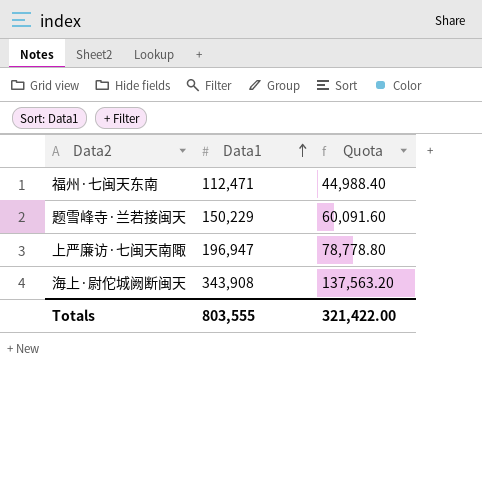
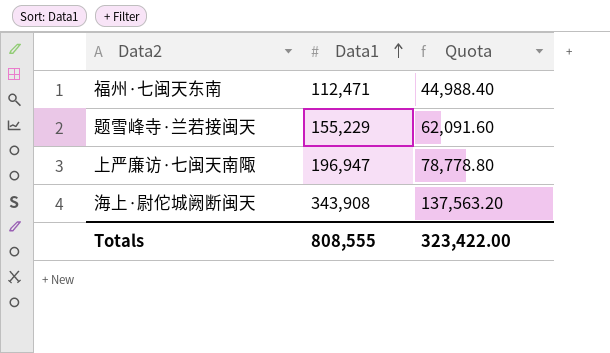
题雪峰寺·兰若接闽天 | Data1: 150,229 -> 155,229
题雪峰寺·兰若接闽天 | Quota: 60,091.60 -> 62,091.60
Totals | Data1: 803,555 -> 808,555
Totals | Quota: 321,422.00 -> 323,422.00

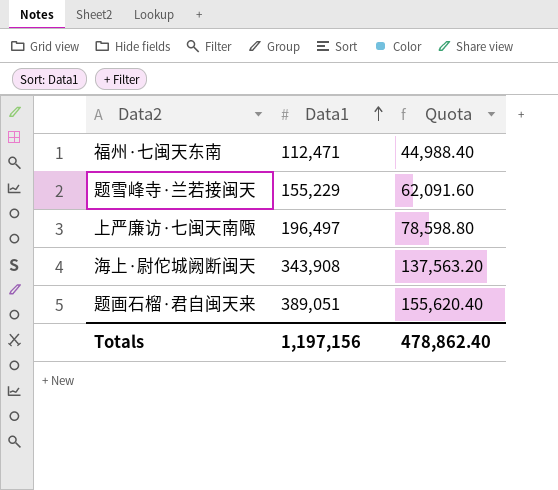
上严廉访·七闽天南陬 | Data1: 196,947 -> 196,497
上严廉访·七闽天南陬 | Quota: 78,778.80 -> 78,598.80
row 题画石榴·君自闽天来: none -> 389,051 | 155,620.40
Totals | Data1: 808,555 -> 1,197,156
Totals | Quota: 323,422.00 -> 478,862.40

